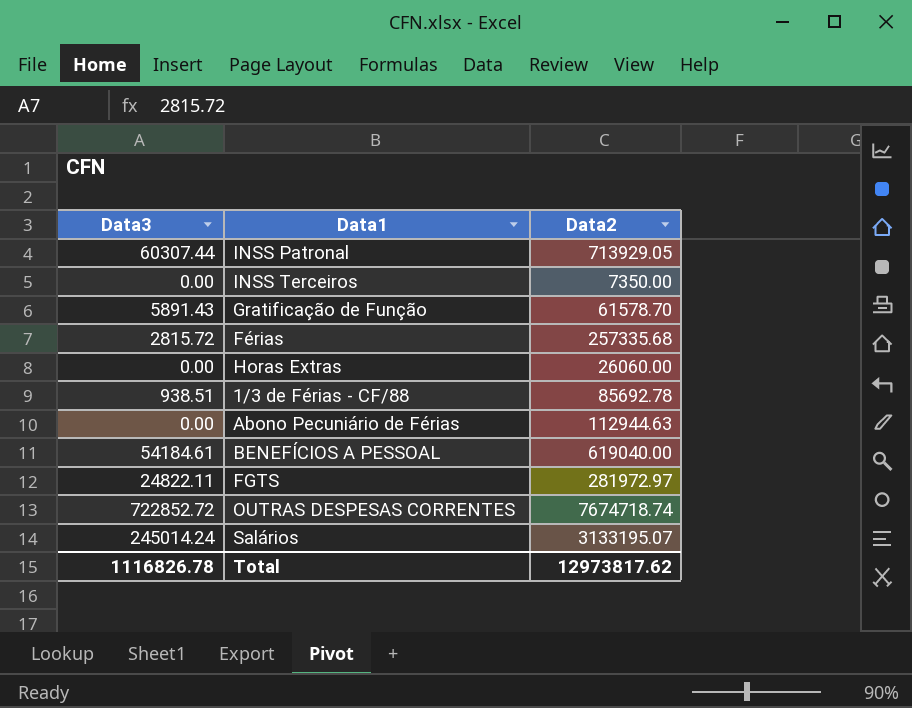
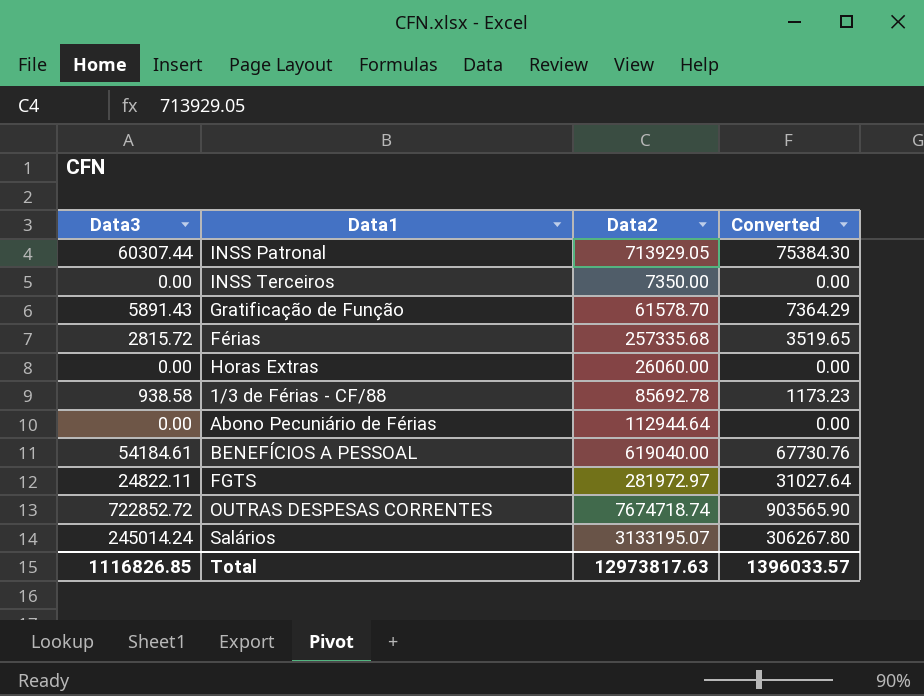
column Converted | formula: none -> [Data3] * 1.25
1/3 de Férias - CF/88 | Data3: 938.51 -> 938.58
Abono Pecuniário de Férias | Data2: 112944.63 -> 112944.64
Total | Data3: 1116826.78 -> 1116826.85
Total | Data2: 12973817.62 -> 12973817.63

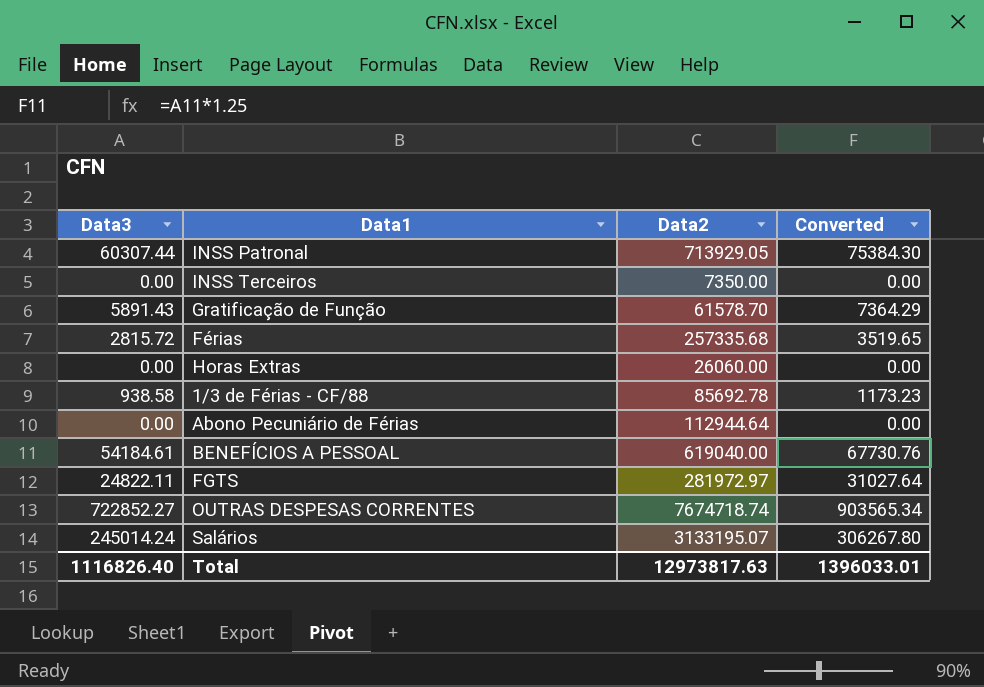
OUTRAS DESPESAS CORRENTES | Data3: 722852.72 -> 722852.27
OUTRAS DESPESAS CORRENTES | Converted: 903565.90 -> 903565.34
Total | Data3: 1116826.85 -> 1116826.40
Total | Converted: 1396033.57 -> 1396033.01

